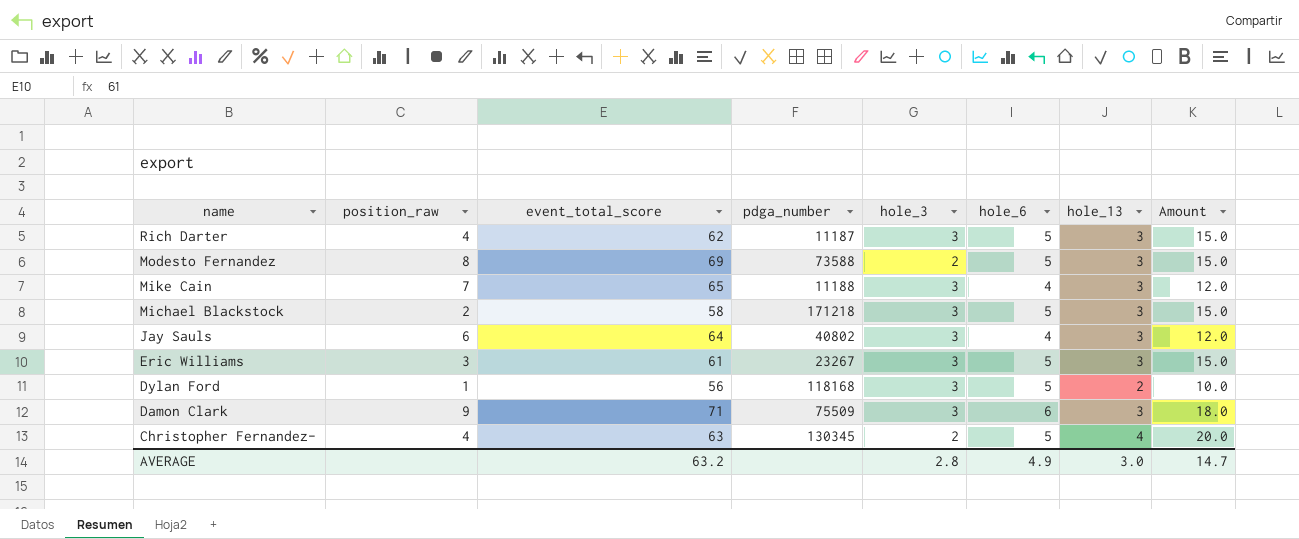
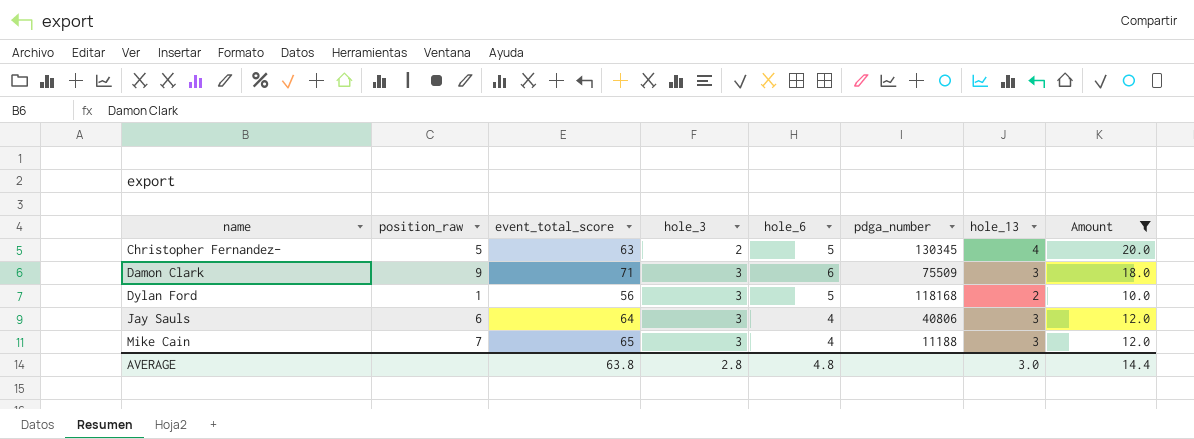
filter: none -> Amount != 15.0
row order: name descending -> name ascending
column pdga_number | position: 4 -> 6
Christopher Fernandez- | position_raw: 4 -> 5
Jay Sauls | pdga_number: 40802 -> 40806
AVERAGE | event_total_score: 63.2 -> 63.8
AVERAGE | hole_6: 4.9 -> 4.8
AVERAGE | Amount: 14.7 -> 14.4

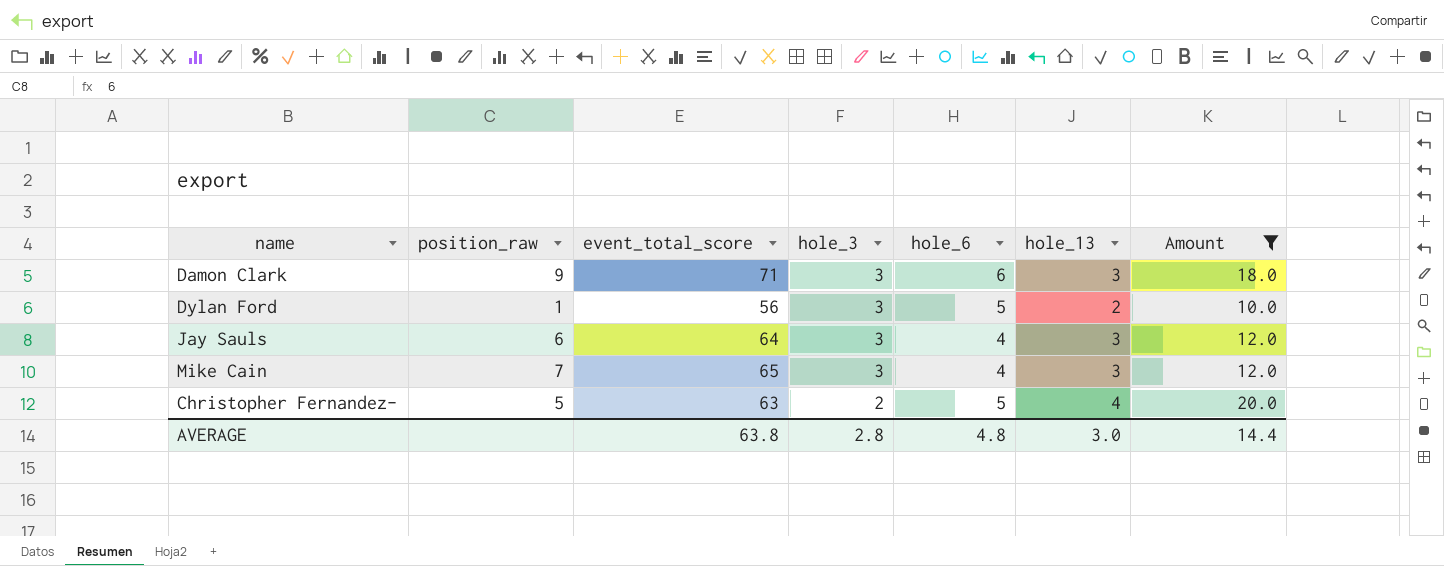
row order: name ascending -> hole_3 descending
column pdga_number | position: 6 -> none

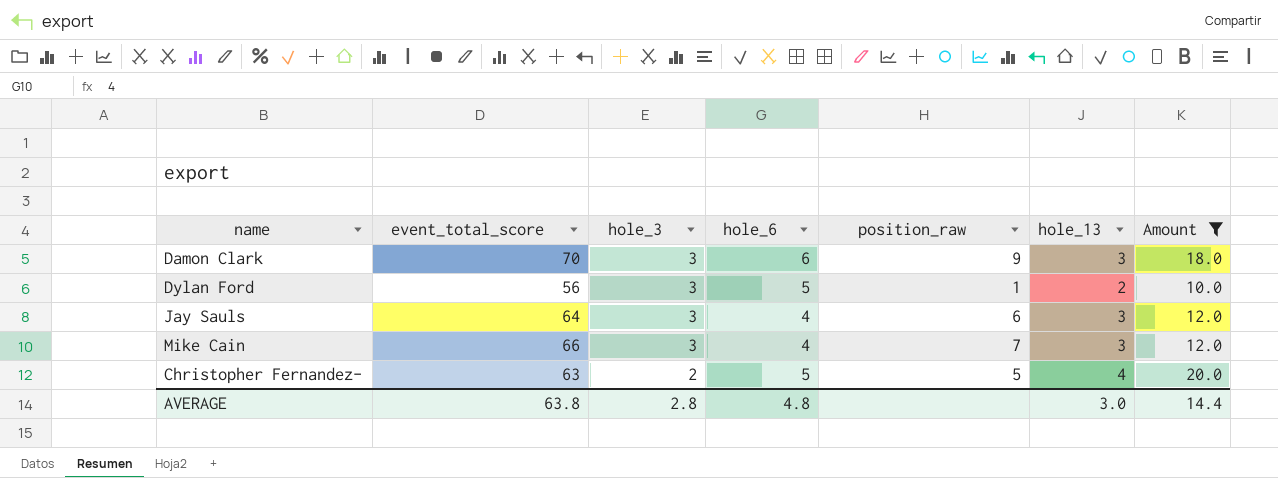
column position_raw | position: 2 -> 5
Damon Clark | event_total_score: 71 -> 70
Mike Cain | event_total_score: 65 -> 66

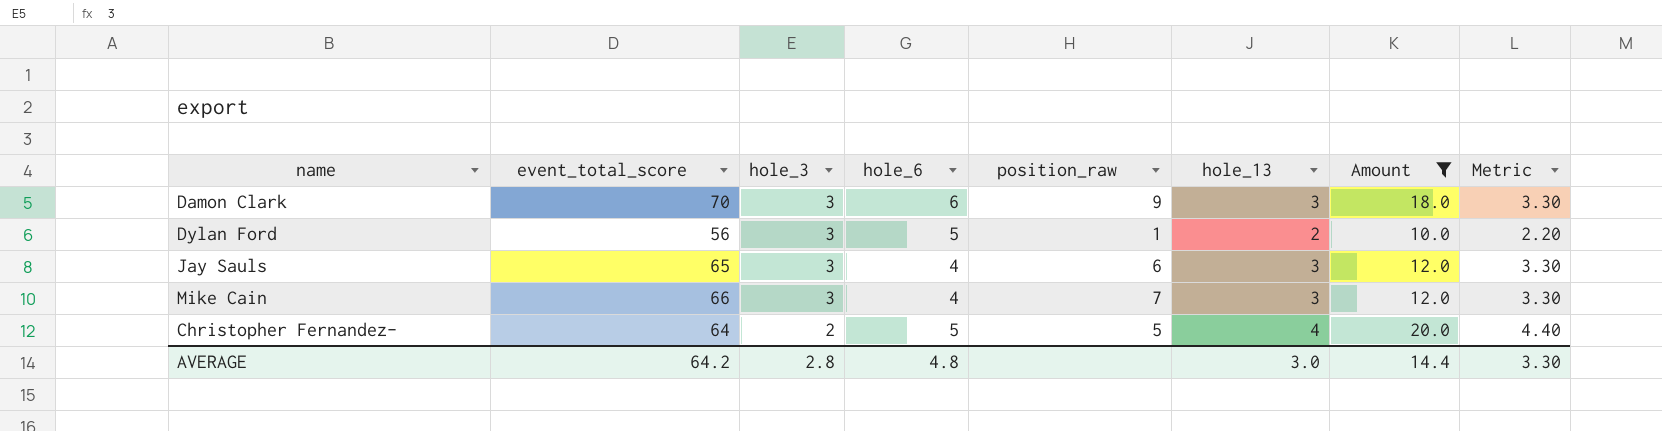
column Metric | formula: none -> [hole_13] * 1.1
Jay Sauls | event_total_score: 64 -> 65
Christopher Fernandez- | event_total_score: 63 -> 64
AVERAGE | event_total_score: 63.8 -> 64.2

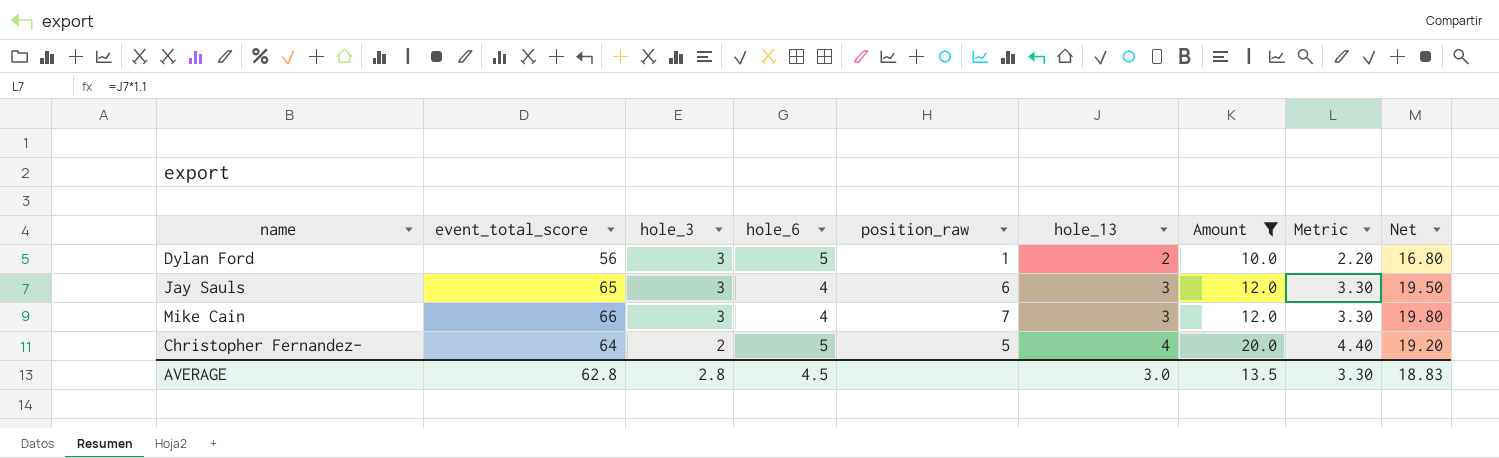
column Net | formula: none -> [event_total_score] * 0.3
row Damon Clark: 70 | 3 | 6 | 9 | 3 | 18.0 | 3.30 -> none
AVERAGE | event_total_score: 64.2 -> 62.8
AVERAGE | hole_6: 4.8 -> 4.5
AVERAGE | Amount: 14.4 -> 13.5

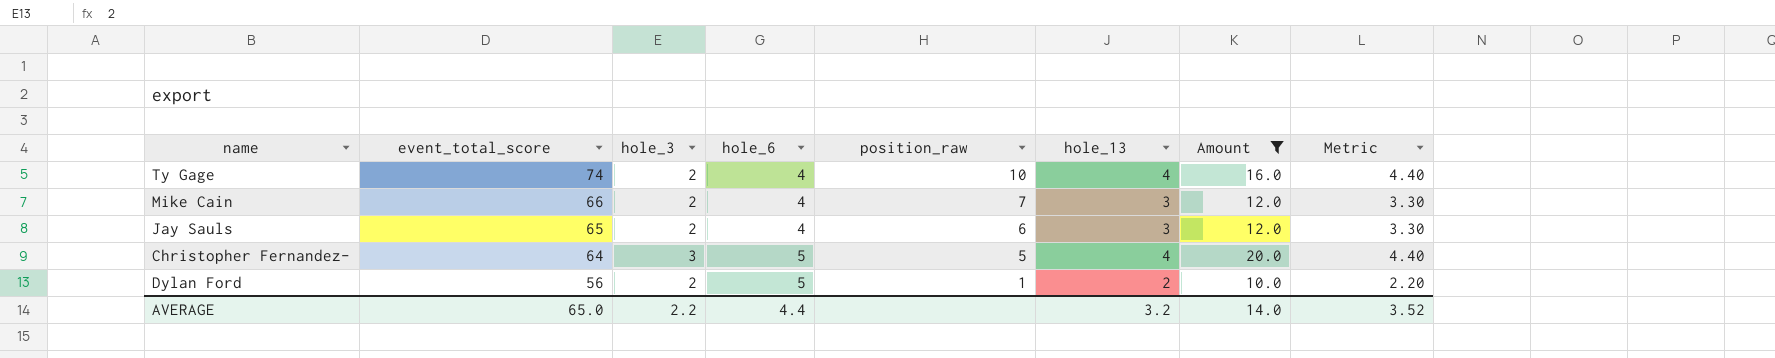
row order: hole_3 descending -> event_total_score descending
column Net | formula: [event_total_score] * 0.3 -> none
row Ty Gage: none -> 74 | 2 | 4 | 10 | 4 | 16.0 | 4.40
Mike Cain | hole_3: 3 -> 2
Jay Sauls | hole_3: 3 -> 2
Christopher Fernandez- | hole_3: 2 -> 3
Dylan Ford | hole_3: 3 -> 2
AVERAGE | event_total_score: 62.8 -> 65.0
AVERAGE | hole_3: 2.8 -> 2.2
AVERAGE | hole_6: 4.5 -> 4.4
AVERAGE | hole_13: 3.0 -> 3.2
AVERAGE | Amount: 13.5 -> 14.0
AVERAGE | Metric: 3.30 -> 3.52

